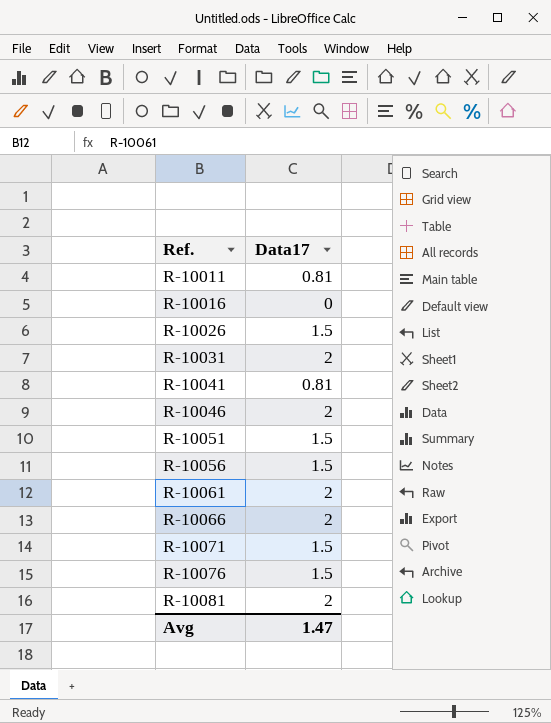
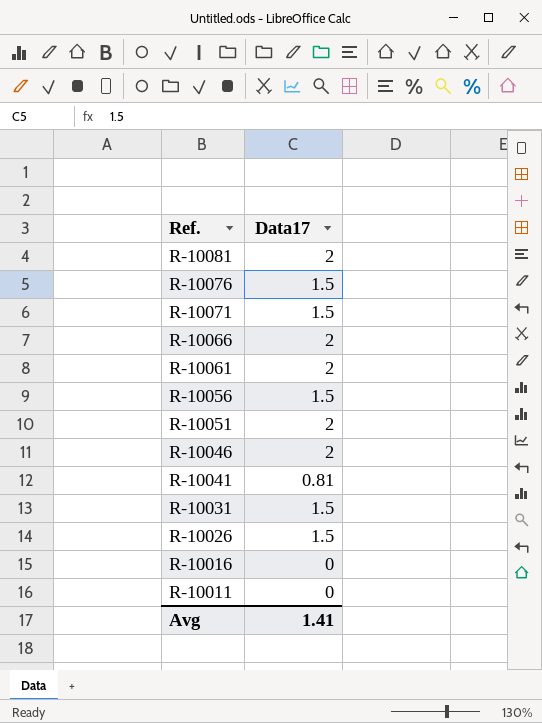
row order: Ref. ascending -> Ref. descending
R-10051 | Data17: 1.5 -> 2
R-10031 | Data17: 2 -> 1.5
R-10011 | Data17: 0.81 -> 0
Avg | Data17: 1.47 -> 1.41

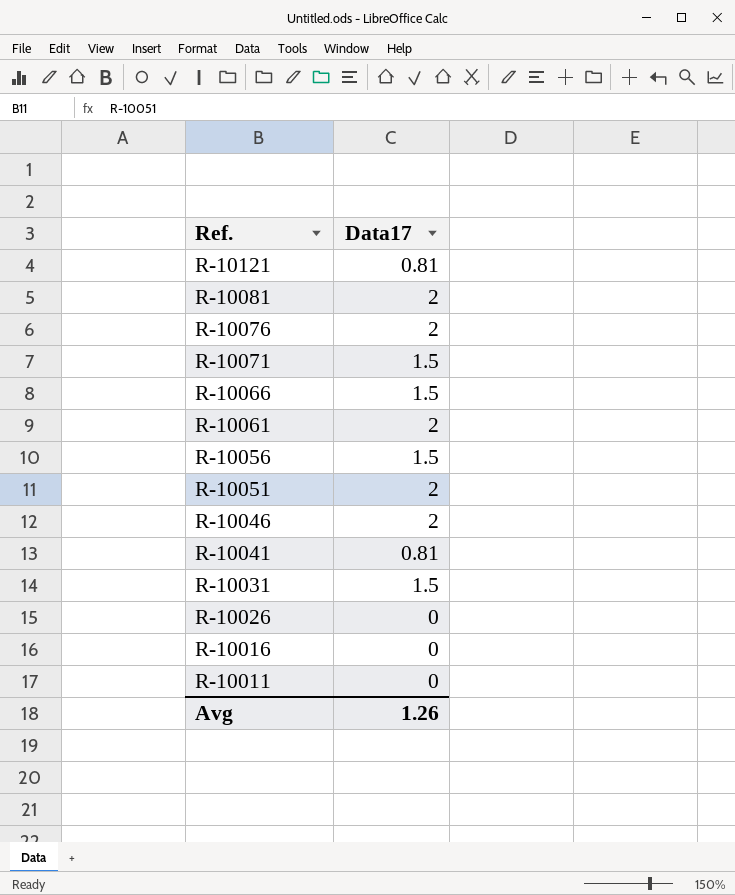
row R-10121: none -> 0.81
R-10076 | Data17: 1.5 -> 2
R-10066 | Data17: 2 -> 1.5
R-10026 | Data17: 1.5 -> 0
Avg | Data17: 1.41 -> 1.26

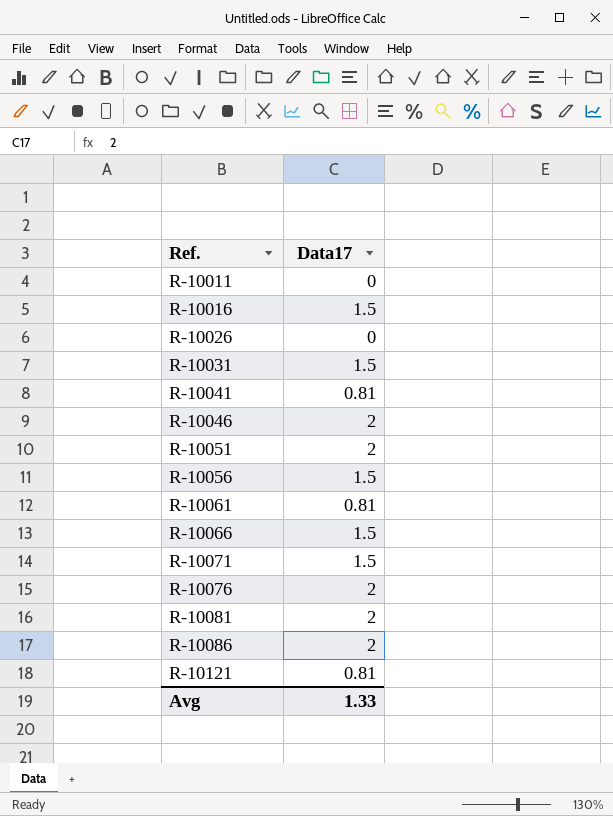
row order: Ref. descending -> Ref. ascending
R-10016 | Data17: 0 -> 1.5
R-10061 | Data17: 2 -> 0.81
row R-10086: none -> 2
Avg | Data17: 1.26 -> 1.33

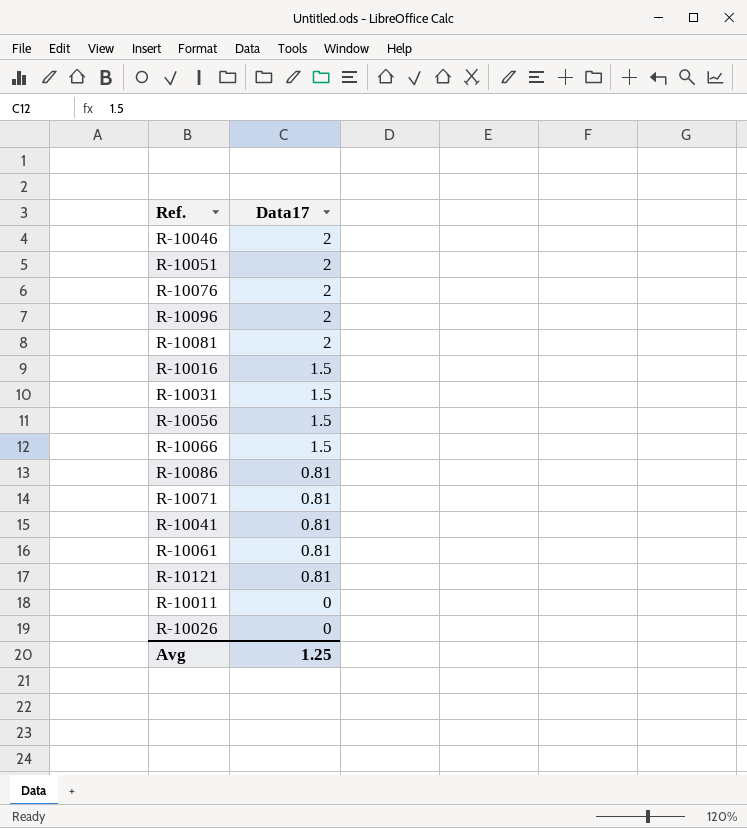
row order: Ref. ascending -> Data17 descending
row R-10096: none -> 2
R-10086 | Data17: 2 -> 0.81
R-10071 | Data17: 1.5 -> 0.81
Avg | Data17: 1.33 -> 1.25

